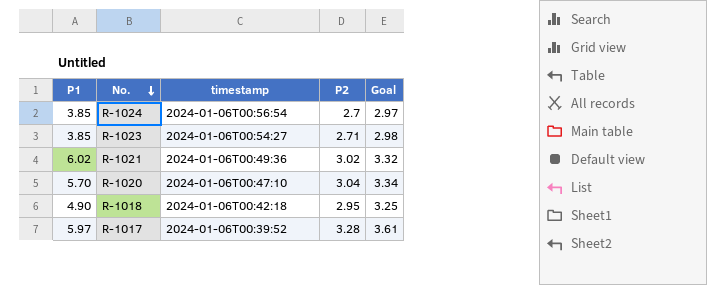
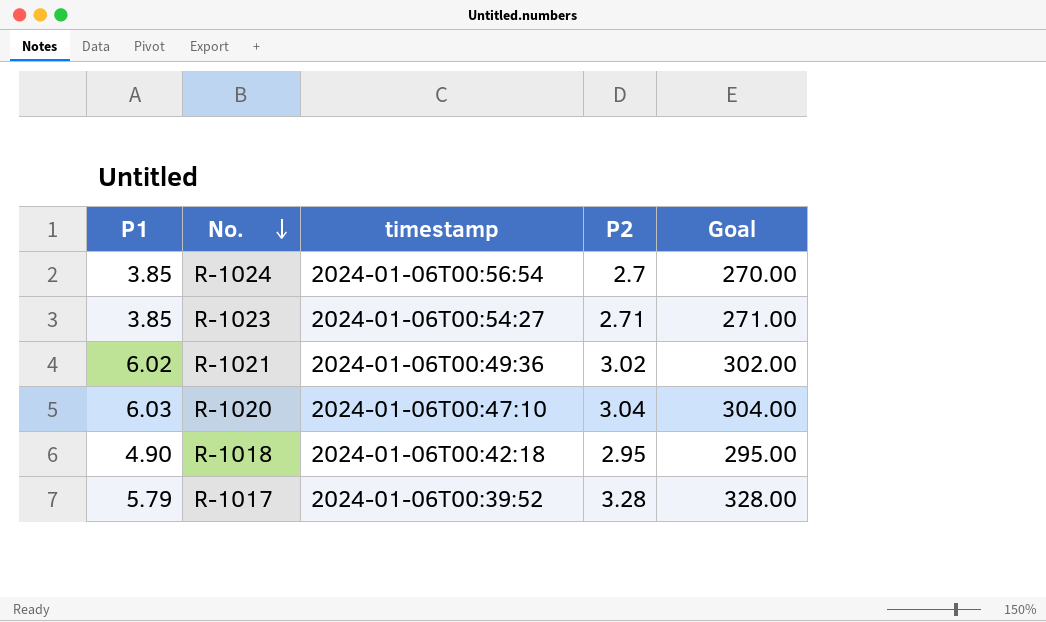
column Goal | formula: [P2] * 1.1 -> [P2] * 100
R-1020 | P1: 5.70 -> 6.03
R-1017 | P1: 5.97 -> 5.79

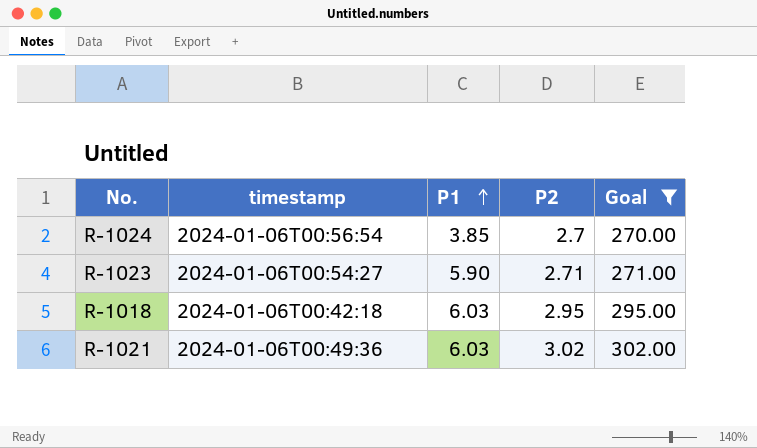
filter: none -> Goal <= 302.00
row order: No. descending -> P1 ascending
column P1 | position: 1 -> 3
R-1023 | P1: 3.85 -> 5.90
R-1018 | P1: 4.90 -> 6.03
R-1021 | P1: 6.02 -> 6.03

